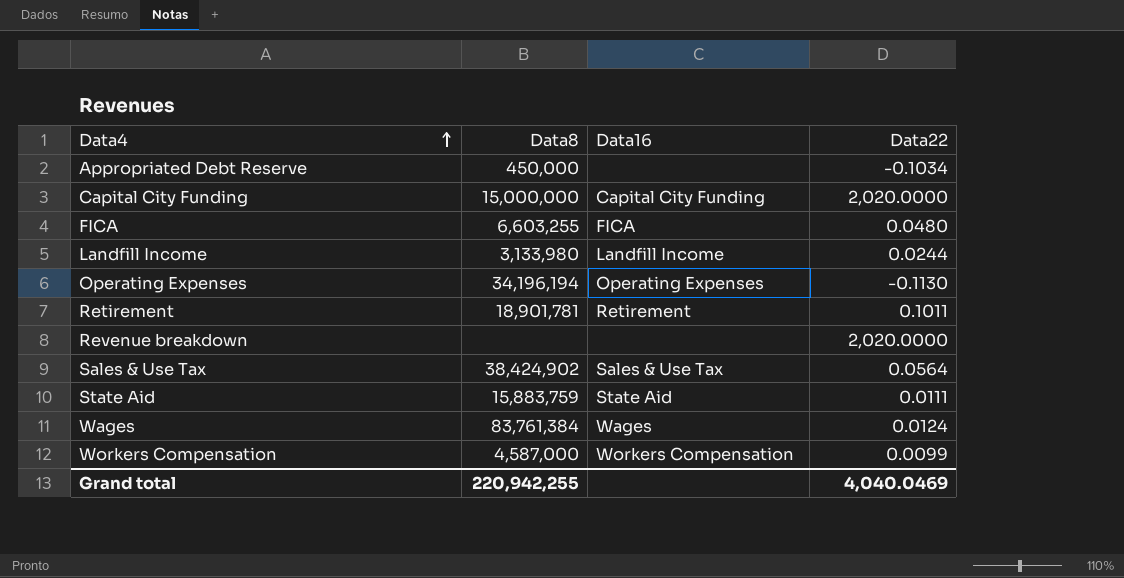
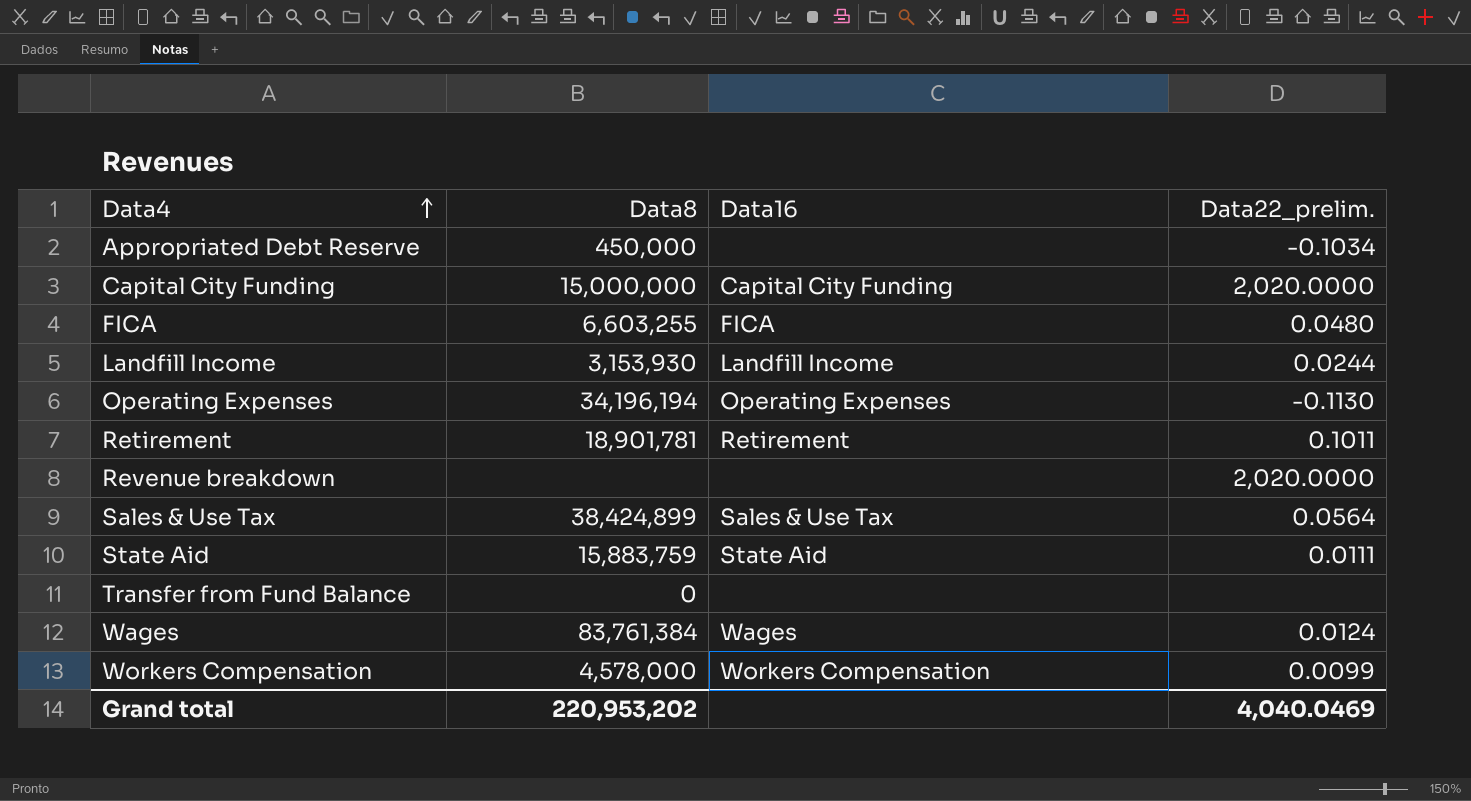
column name: Data22 -> Data22_prelim.
Landfill Income | Data8: 3,133,980 -> 3,153,930
Sales & Use Tax | Data8: 38,424,902 -> 38,424,899
row Transfer from Fund Balance: none -> 0 | none | none
Workers Compensation | Data8: 4,587,000 -> 4,578,000
Grand total | Data8: 220,942,255 -> 220,953,202

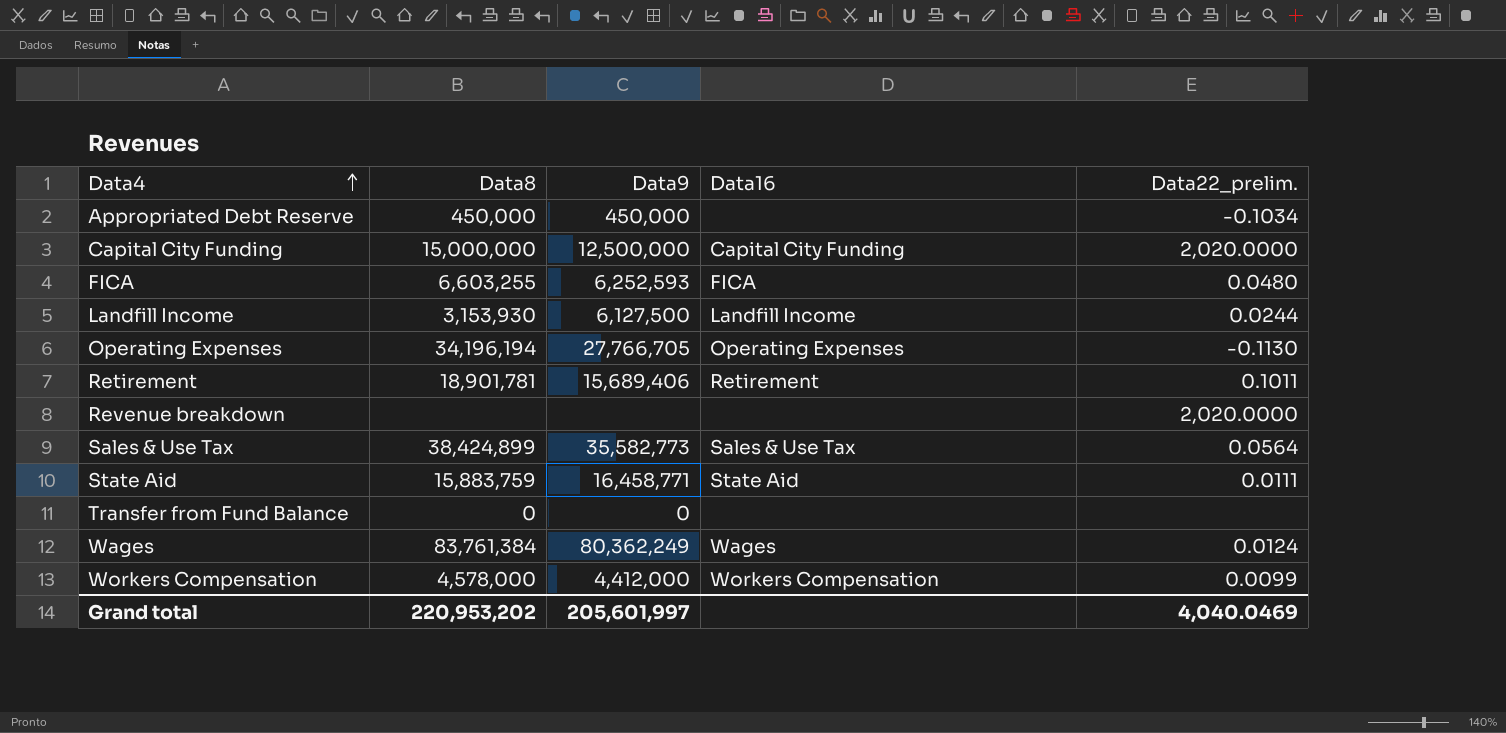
column Data9 | position: none -> 3

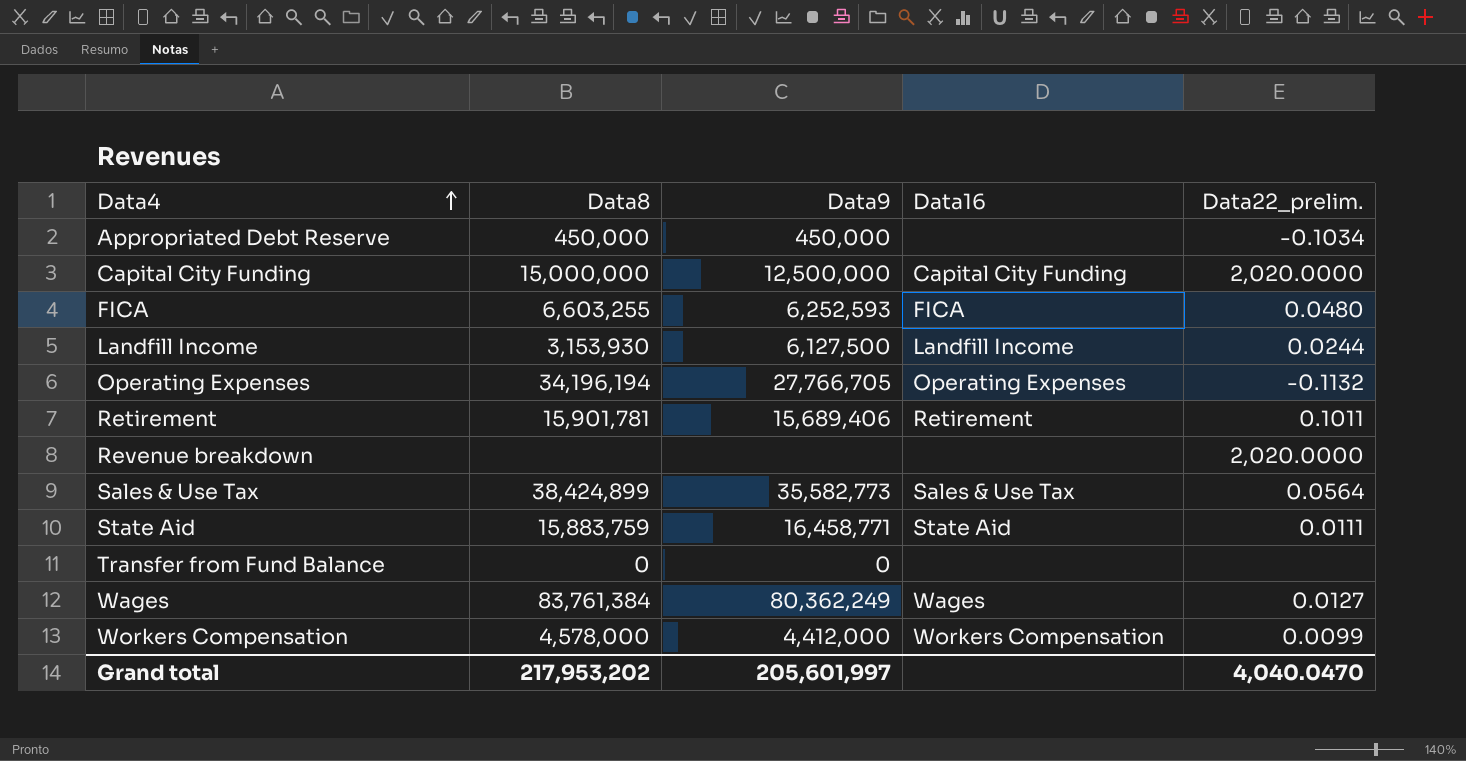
Operating Expenses | Data22_prelim.: -0.1130 -> -0.1132
Retirement | Data8: 18,901,781 -> 15,901,781
Wages | Data22_prelim.: 0.0124 -> 0.0127
Grand total | Data8: 220,953,202 -> 217,953,202
Grand total | Data22_prelim.: 4,040.0469 -> 4,040.0470

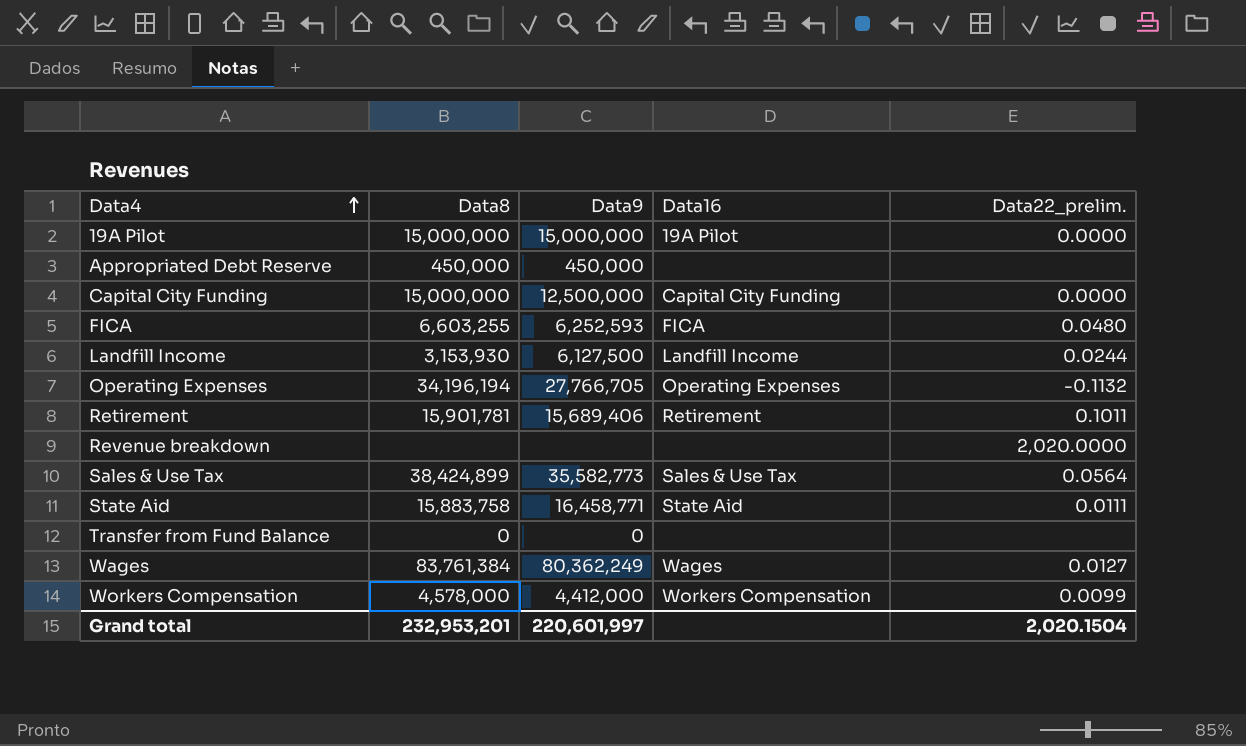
row 19A Pilot: none -> 15,000,000 | 15,000,000 | 19A Pilot | 0.0000
Appropriated Debt Reserve | Data22_prelim.: -0.1034 -> none
Capital City Funding | Data22_prelim.: 2,020.0000 -> 0.0000
State Aid | Data8: 15,883,759 -> 15,883,758
Grand total | Data8: 217,953,202 -> 232,953,201
Grand total | Data9: 205,601,997 -> 220,601,997
Grand total | Data22_prelim.: 4,040.0470 -> 2,020.1504

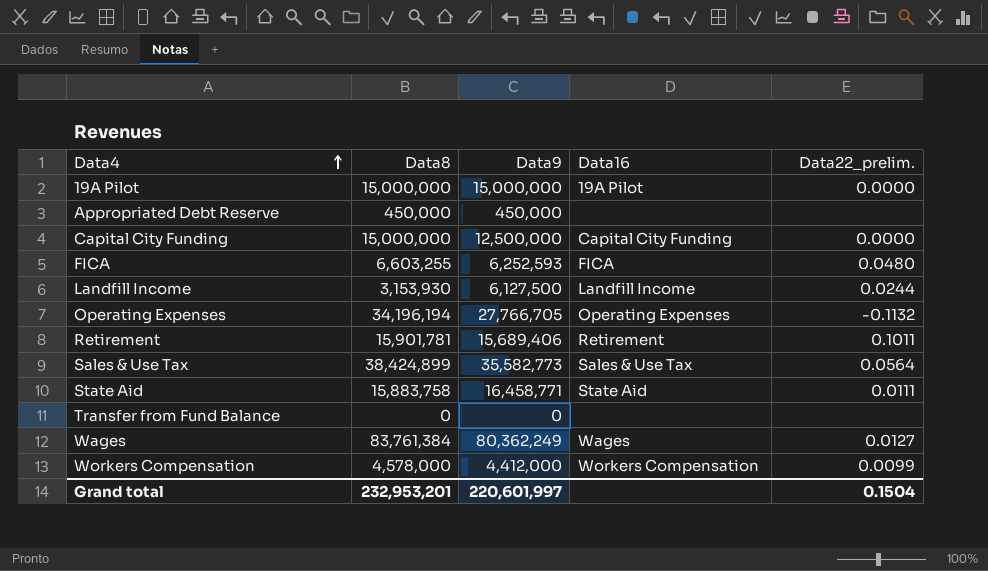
row Revenue breakdown: none | none | none | 2,020.0000 -> none
Grand total | Data22_prelim.: 2,020.1504 -> 0.1504

